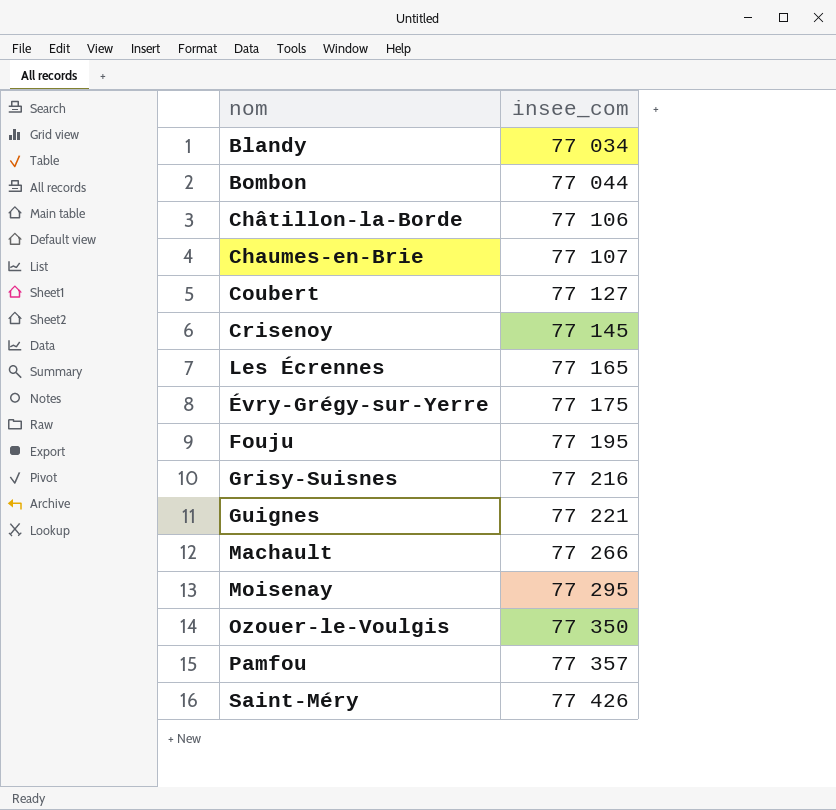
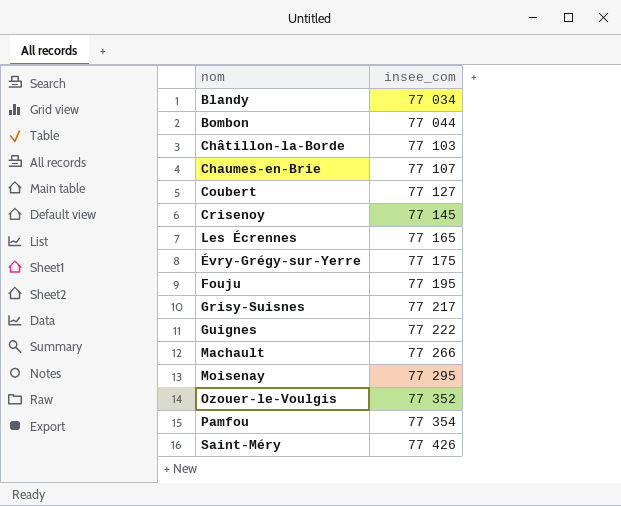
Châtillon-la-Borde | insee_com: 77 106 -> 77 103
Grisy-Suisnes | insee_com: 77 216 -> 77 217
Guignes | insee_com: 77 221 -> 77 222
Ozouer-le-Voulgis | insee_com: 77 350 -> 77 352
Pamfou | insee_com: 77 357 -> 77 354

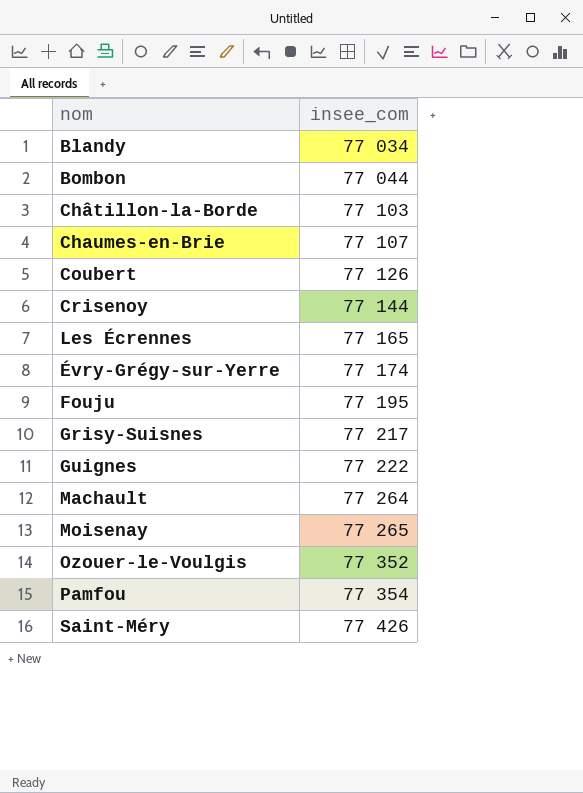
Coubert | insee_com: 77 127 -> 77 126
Crisenoy | insee_com: 77 145 -> 77 144
Évry-Grégy-sur-Yerre | insee_com: 77 175 -> 77 174
Machault | insee_com: 77 266 -> 77 264
Moisenay | insee_com: 77 295 -> 77 265

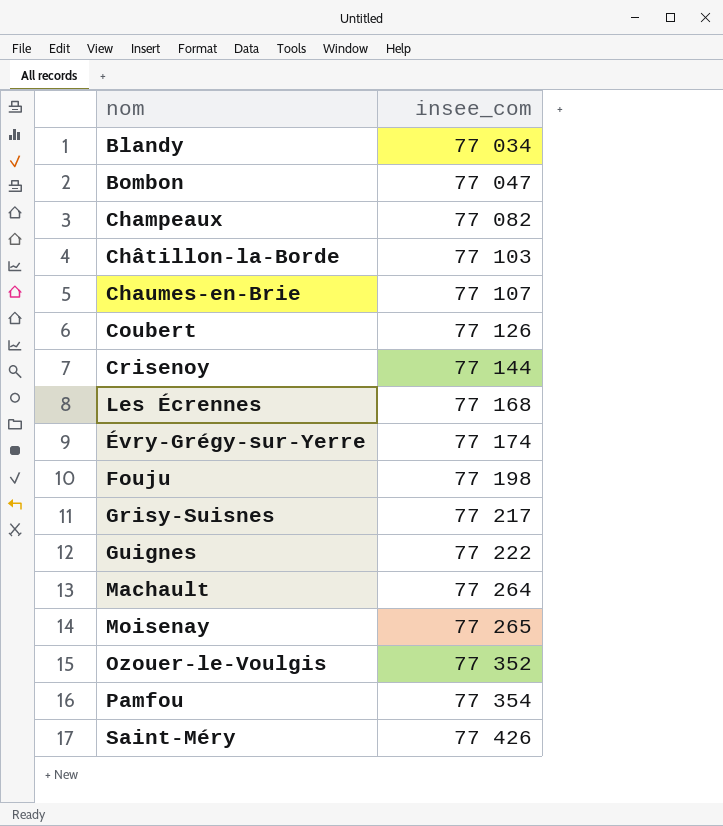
Bombon | insee_com: 77 044 -> 77 047
row Champeaux: none -> 77 082
Les Écrennes | insee_com: 77 165 -> 77 168
Fouju | insee_com: 77 195 -> 77 198

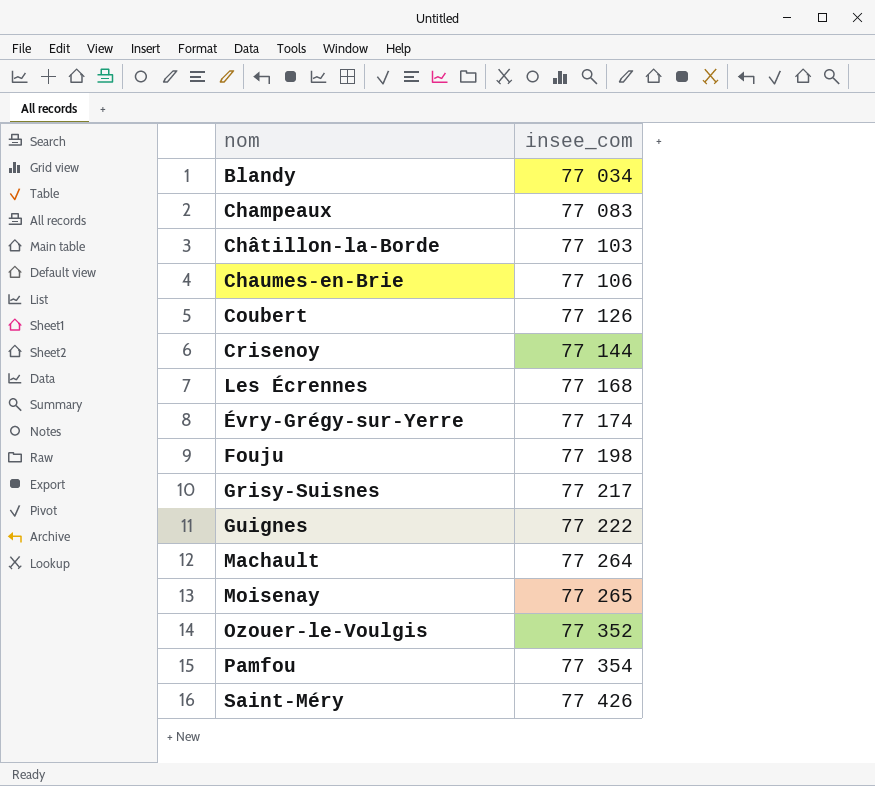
row Bombon: 77 047 -> none
Champeaux | insee_com: 77 082 -> 77 083
Chaumes-en-Brie | insee_com: 77 107 -> 77 106

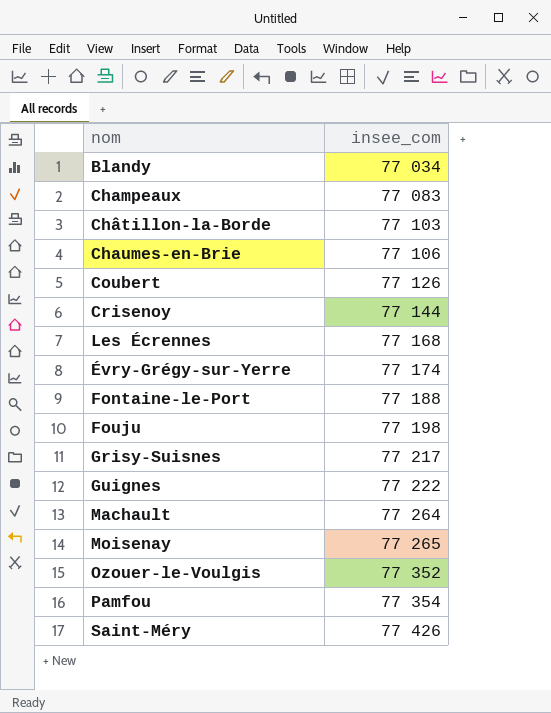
row Fontaine-le-Port: none -> 77 188

